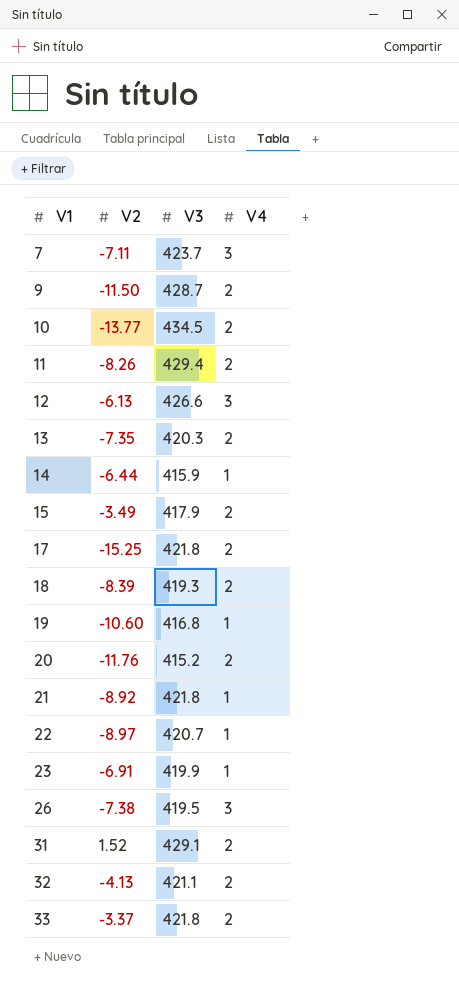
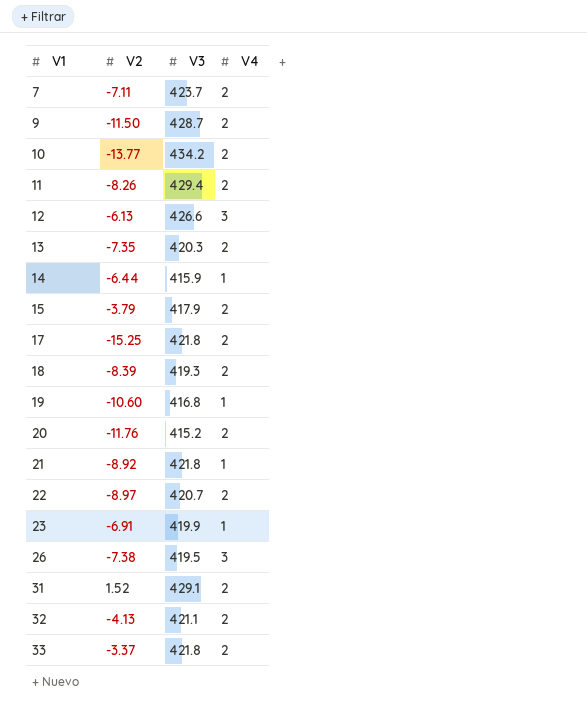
7 | V4: 3 -> 2
10 | V3: 434.5 -> 434.2
15 | V2: -3.49 -> -3.79
22 | V4: 1 -> 2

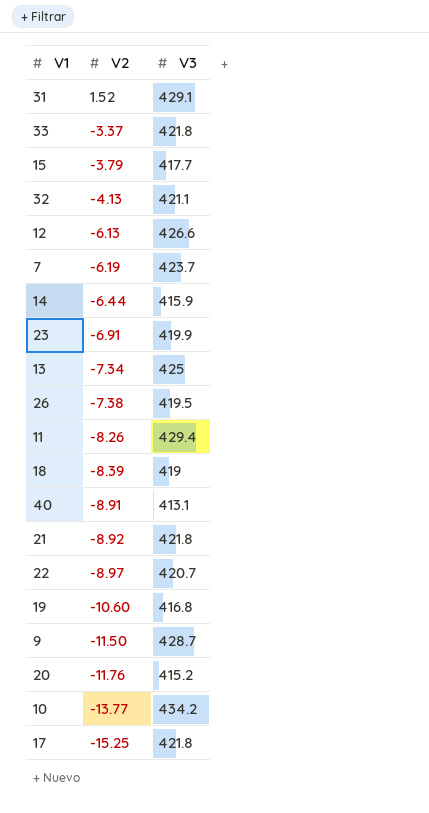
row order: V1 ascending -> V2 descending
column V4 | position: 4 -> none
15 | V3: 417.9 -> 417.7
7 | V2: -7.11 -> -6.19
13 | V2: -7.35 -> -7.34
13 | V3: 420.3 -> 425
18 | V3: 419.3 -> 419
row 40: none -> -8.91 | 413.1

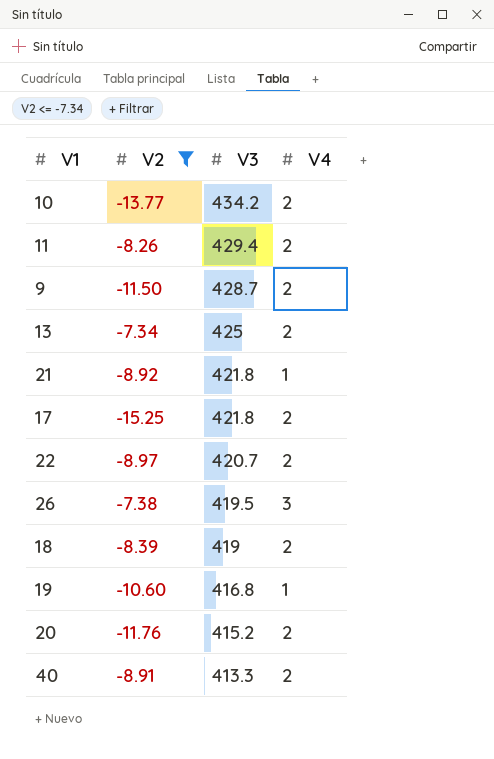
filter: none -> V2 <= -7.34
row order: V2 descending -> V3 descending
column V4 | position: none -> 4
40 | V3: 413.1 -> 413.3

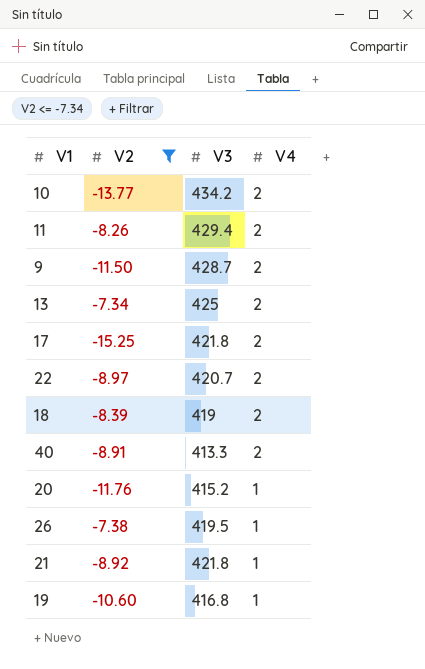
row order: V3 descending -> V4 descending
20 | V4: 2 -> 1
26 | V4: 3 -> 1

